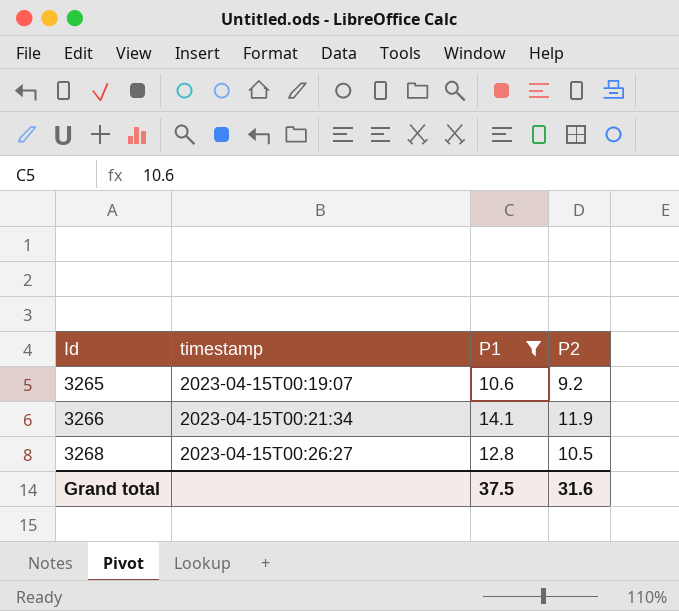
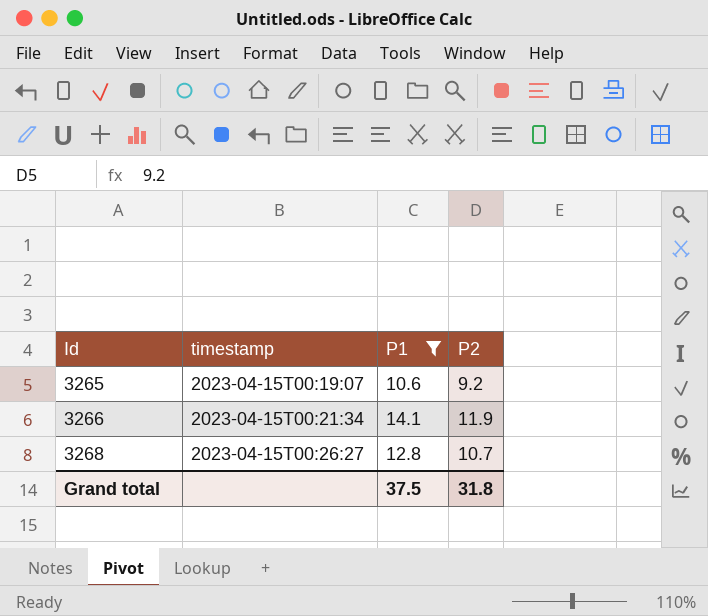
3268 | P2: 10.5 -> 10.7
Grand total | P2: 31.6 -> 31.8

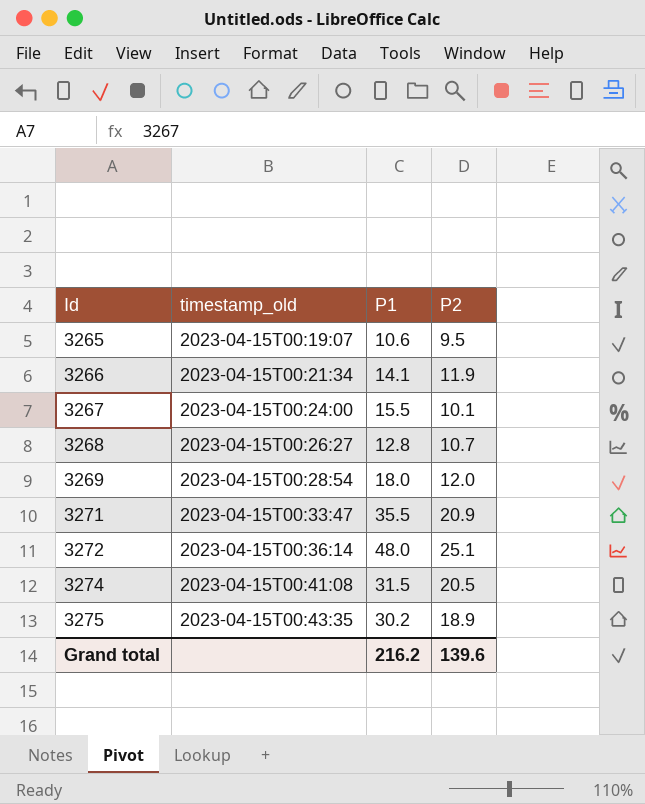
filter: P1 <= 14.1 -> none
column name: timestamp -> timestamp_old
3265 | P2: 9.2 -> 9.5
Grand total | P1: 37.5 -> 216.2
Grand total | P2: 31.8 -> 139.6

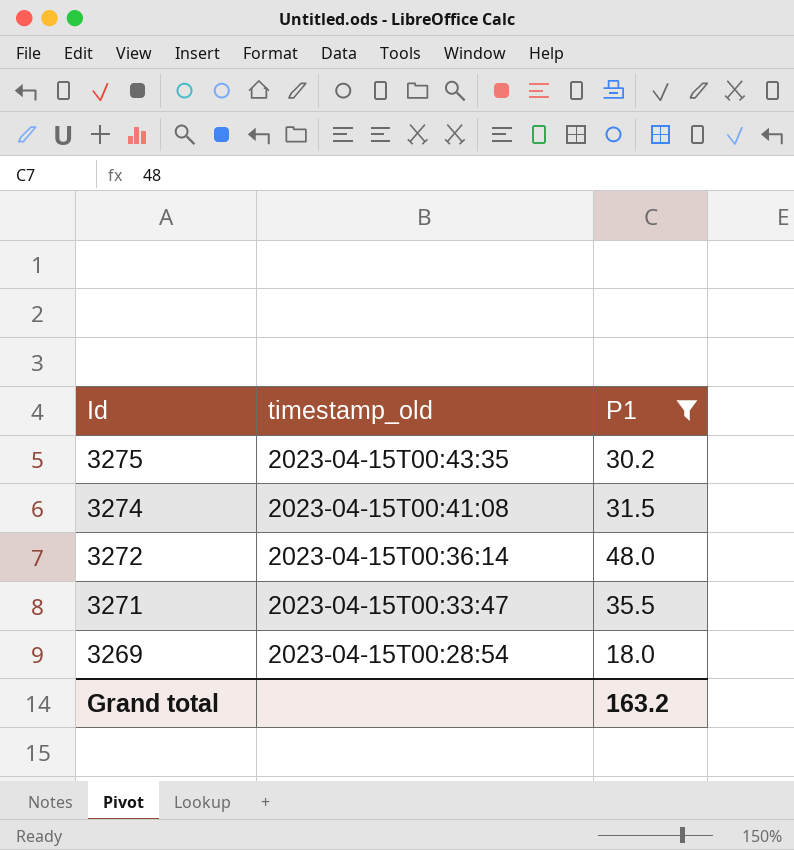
filter: none -> P1 >= 18.0
row order: Id ascending -> Id descending
column P2 | position: 4 -> none
Grand total | P1: 216.2 -> 163.2

